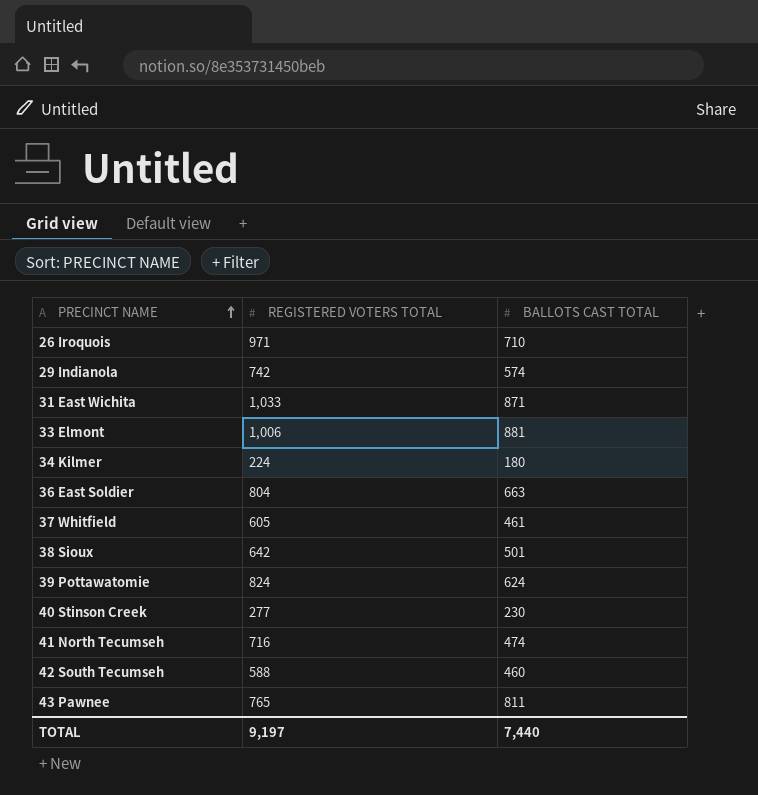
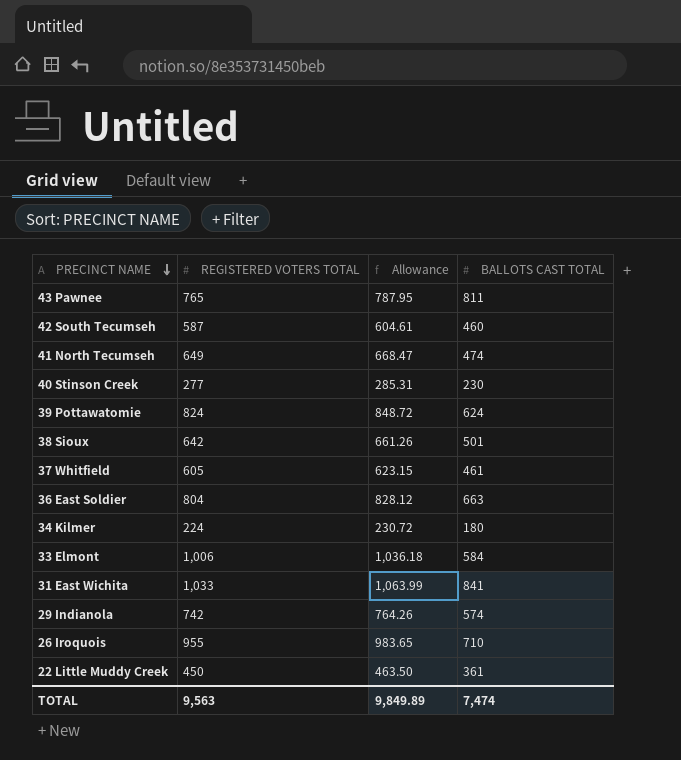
row order: PRECINCT NAME ascending -> PRECINCT NAME descending
column Allowance | formula: none -> [REGISTERED VOTERS TOTAL] * 1.03
42 South Tecumseh | REGISTERED VOTERS TOTAL: 588 -> 587
41 North Tecumseh | REGISTERED VOTERS TOTAL: 716 -> 649
33 Elmont | BALLOTS CAST TOTAL: 881 -> 584
31 East Wichita | BALLOTS CAST TOTAL: 871 -> 841
26 Iroquois | REGISTERED VOTERS TOTAL: 971 -> 955
row 22 Little Muddy Creek: none -> 450 | 463.50 | 361
TOTAL | REGISTERED VOTERS TOTAL: 9,197 -> 9,563
TOTAL | BALLOTS CAST TOTAL: 7,440 -> 7,474

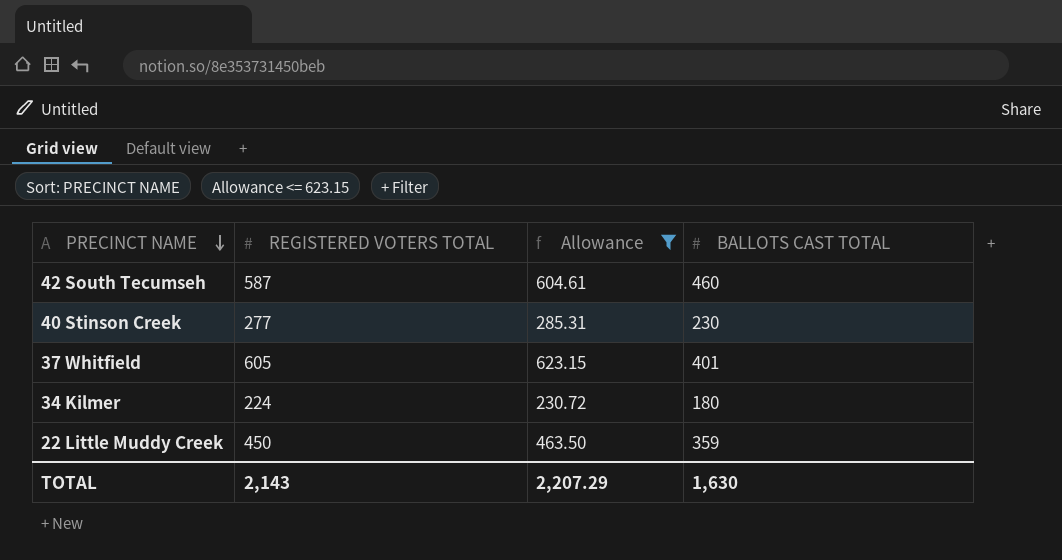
filter: none -> Allowance <= 623.15
37 Whitfield | BALLOTS CAST TOTAL: 461 -> 401
22 Little Muddy Creek | BALLOTS CAST TOTAL: 361 -> 359
TOTAL | REGISTERED VOTERS TOTAL: 9,563 -> 2,143
TOTAL | Allowance: 9,849.89 -> 2,207.29
TOTAL | BALLOTS CAST TOTAL: 7,474 -> 1,630

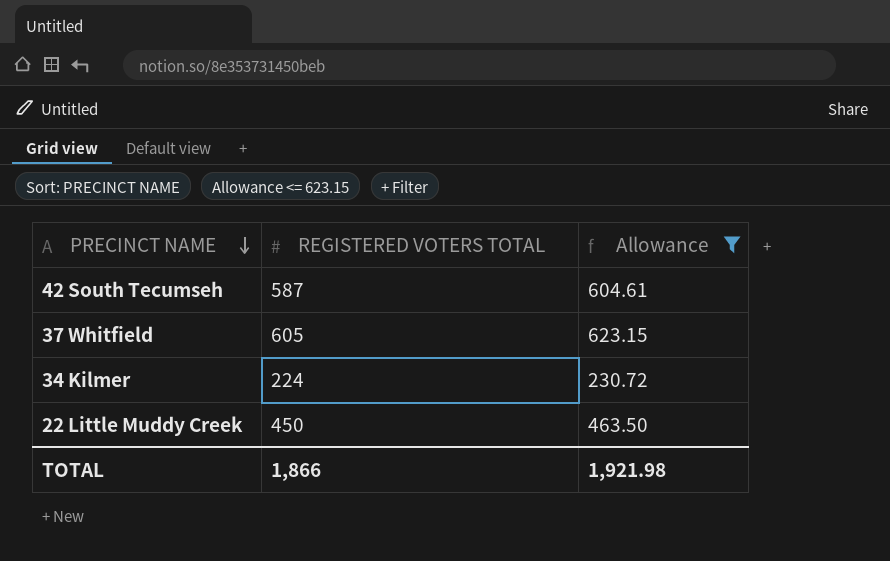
column BALLOTS CAST TOTAL | position: 4 -> none
row 40 Stinson Creek: 277 | 285.31 | 230 -> none
TOTAL | REGISTERED VOTERS TOTAL: 2,143 -> 1,866
TOTAL | Allowance: 2,207.29 -> 1,921.98

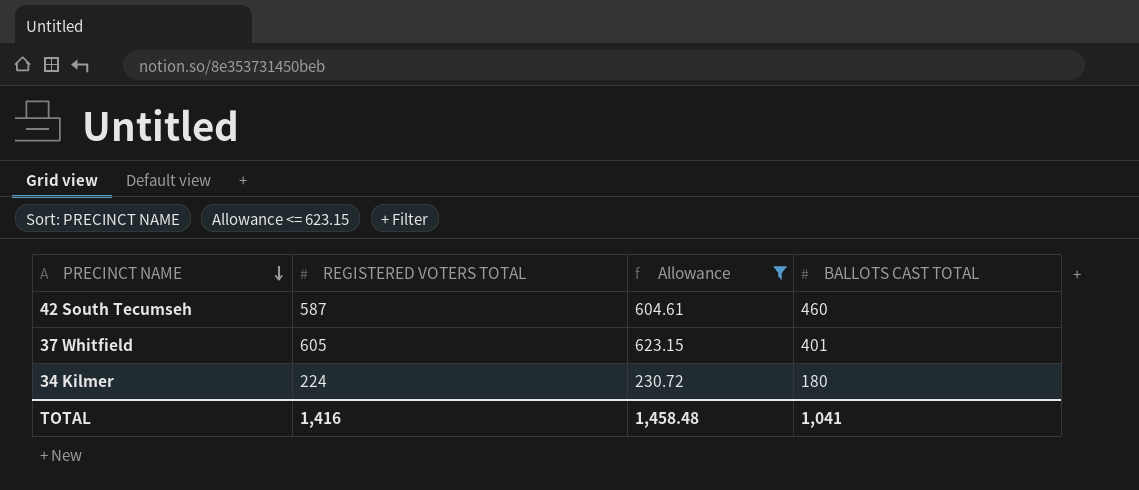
column BALLOTS CAST TOTAL | position: none -> 4
row 22 Little Muddy Creek: 450 | 463.50 -> none
TOTAL | REGISTERED VOTERS TOTAL: 1,866 -> 1,416
TOTAL | Allowance: 1,921.98 -> 1,458.48

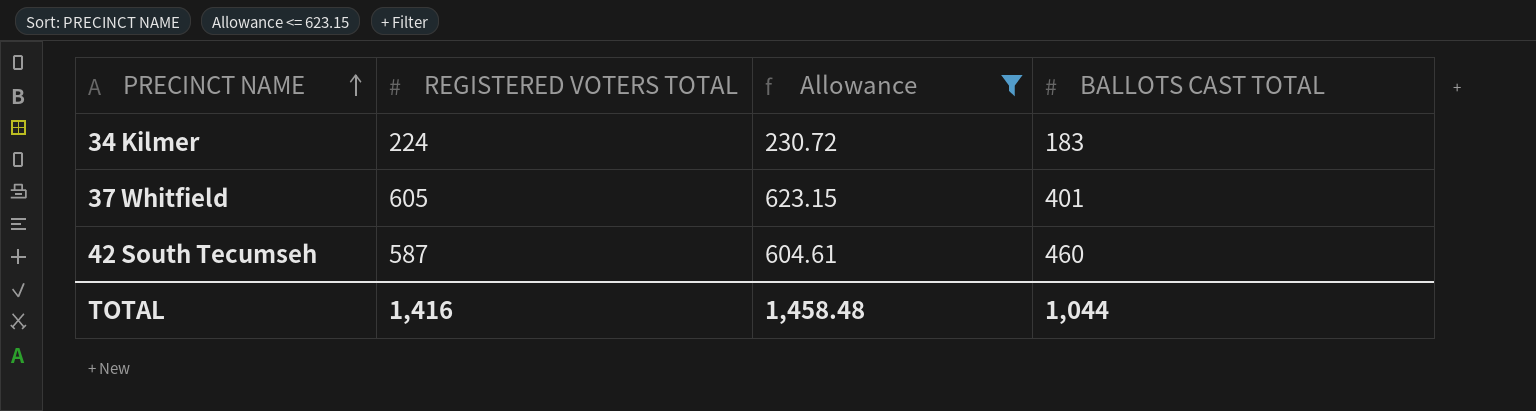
row order: PRECINCT NAME descending -> PRECINCT NAME ascending
34 Kilmer | BALLOTS CAST TOTAL: 180 -> 183
TOTAL | BALLOTS CAST TOTAL: 1,041 -> 1,044

